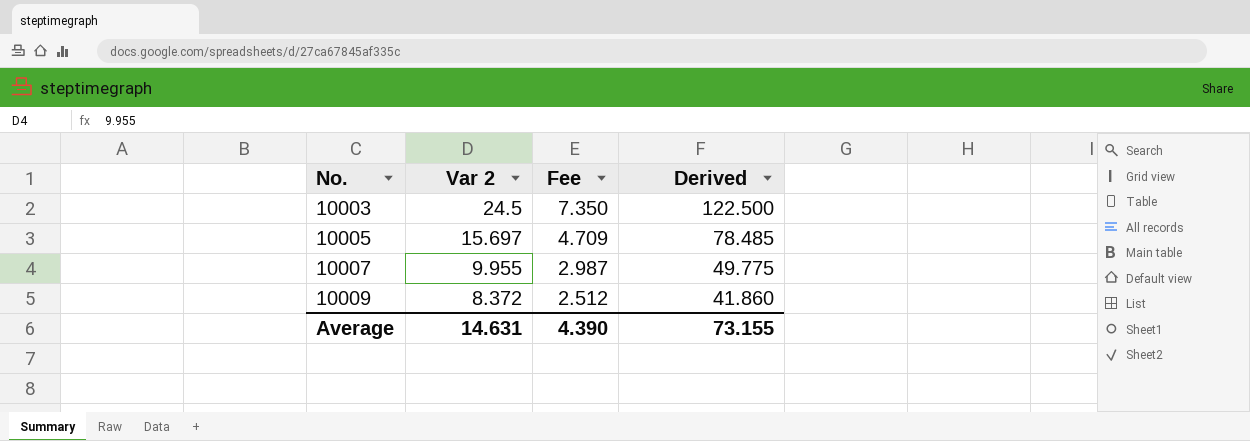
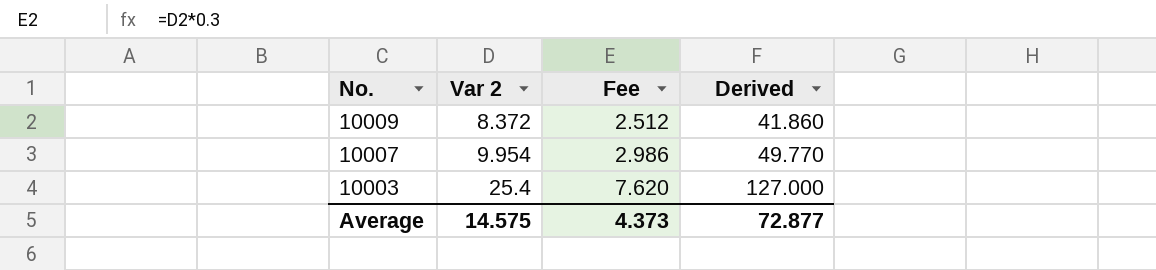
row order: No. ascending -> No. descending
row 10005: 15.697 | 4.709 | 78.485 -> none
10007 | Var 2: 9.955 -> 9.954
10007 | Fee: 2.987 -> 2.986
10007 | Derived: 49.775 -> 49.770
10003 | Var 2: 24.5 -> 25.4
10003 | Fee: 7.350 -> 7.620
10003 | Derived: 122.500 -> 127.000
Average | Var 2: 14.631 -> 14.575
Average | Fee: 4.390 -> 4.373
Average | Derived: 73.155 -> 72.877

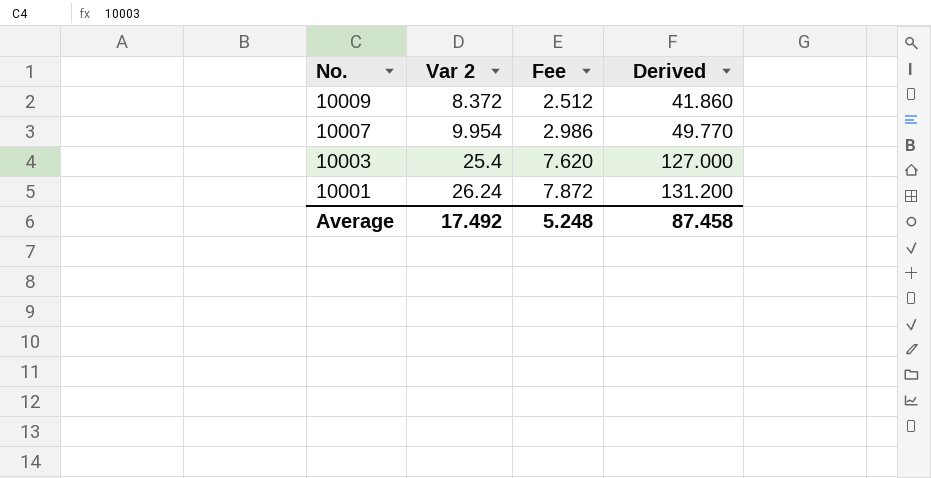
row 10001: none -> 26.24 | 7.872 | 131.200
Average | Var 2: 14.575 -> 17.492
Average | Fee: 4.373 -> 5.248
Average | Derived: 72.877 -> 87.458

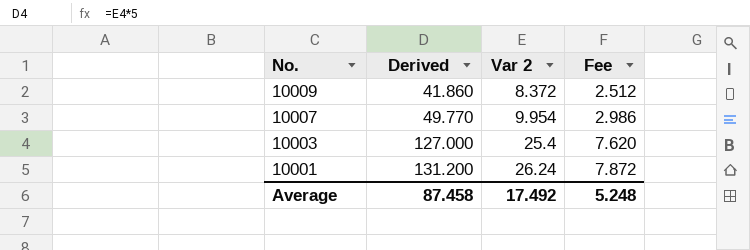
column Derived | position: 4 -> 2

